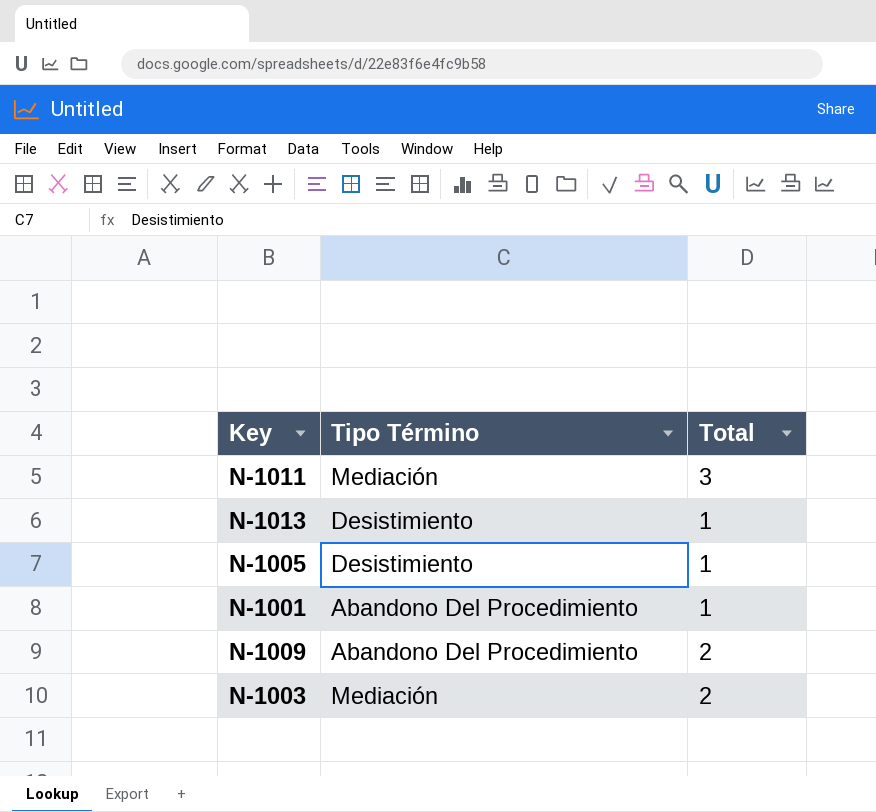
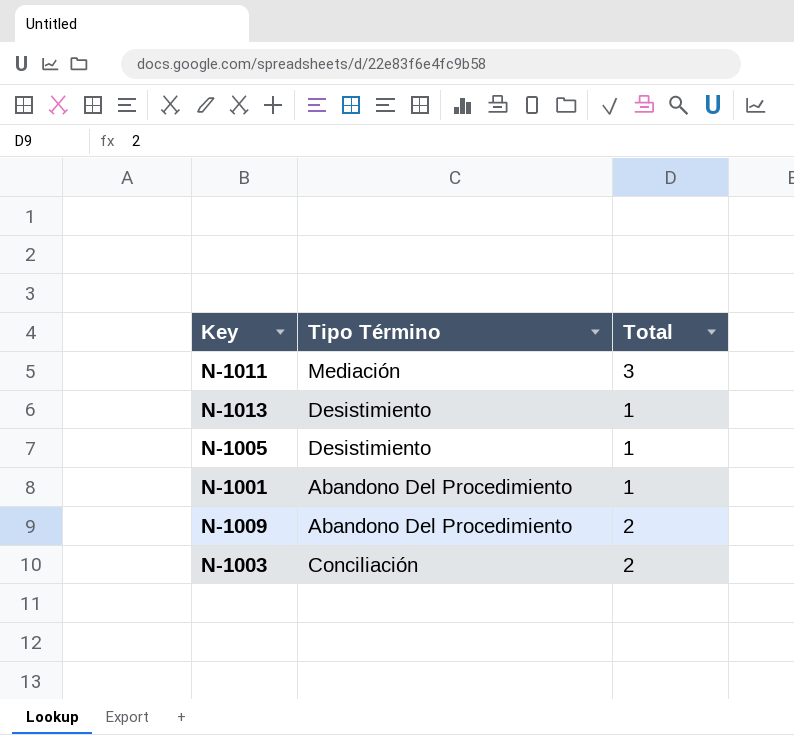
N-1003 | Tipo Término: Mediación -> Conciliación

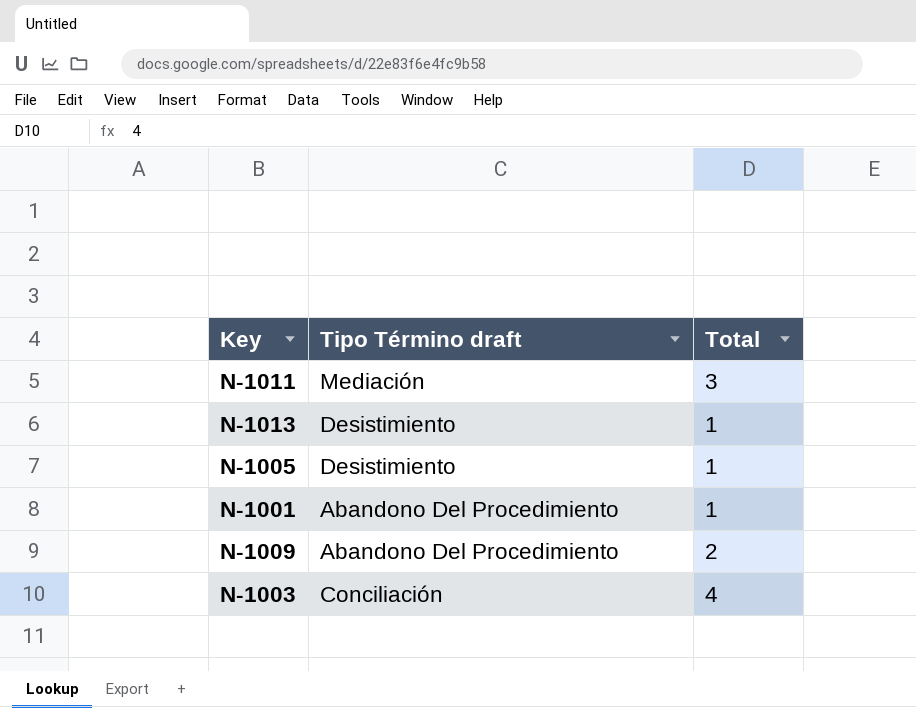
column name: Tipo Término -> Tipo Término draft
N-1003 | Total: 2 -> 4

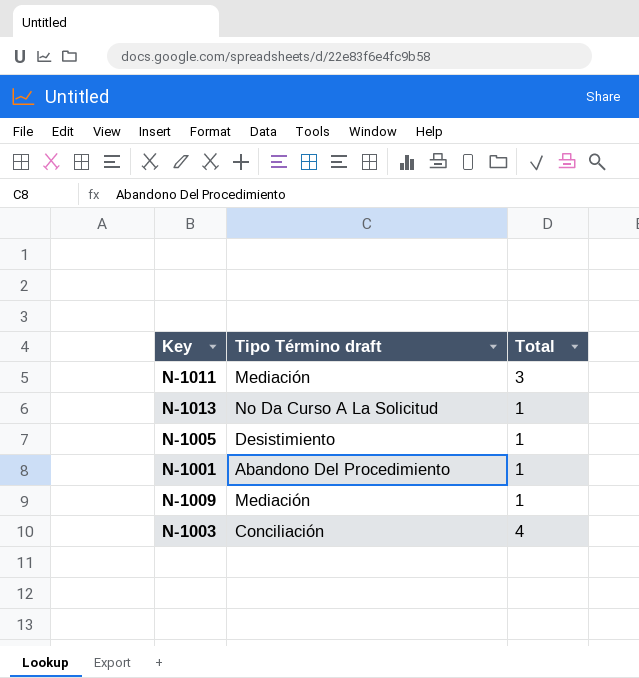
N-1013 | Tipo Término draft: Desistimiento -> No Da Curso A La Solicitud
N-1009 | Tipo Término draft: Abandono Del Procedimiento -> Mediación
N-1009 | Total: 2 -> 1

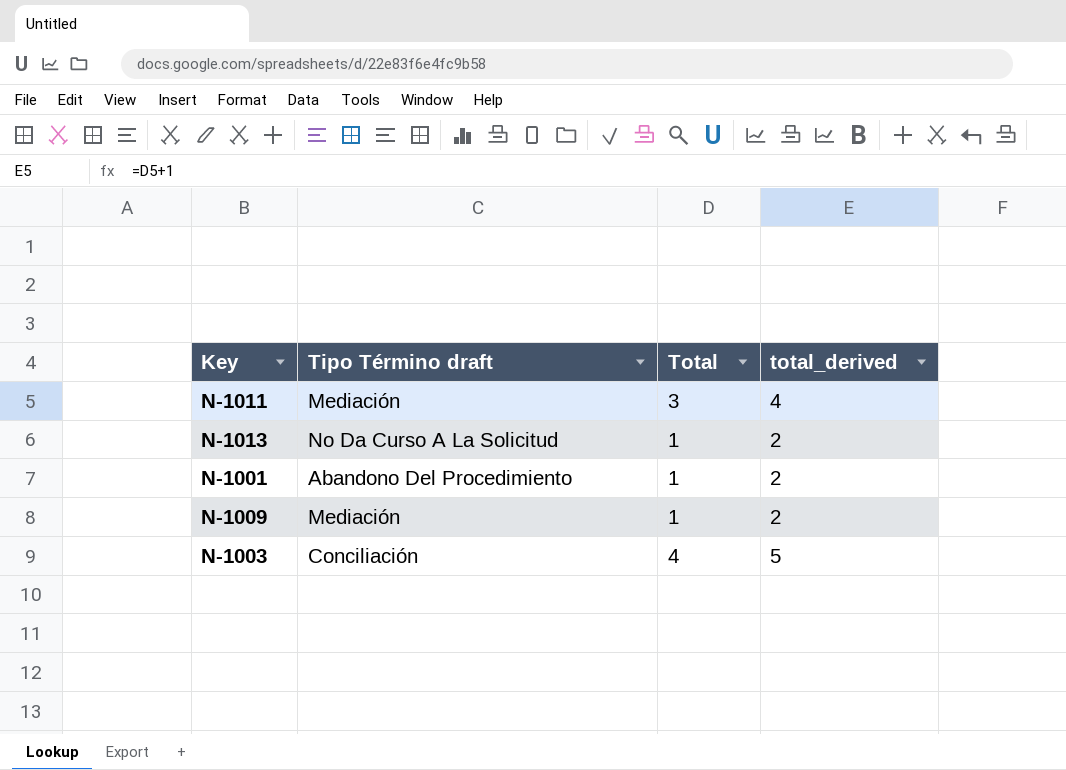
column total_derived | formula: none -> [Total] + 1
row N-1005: Desistimiento | 1 -> none

